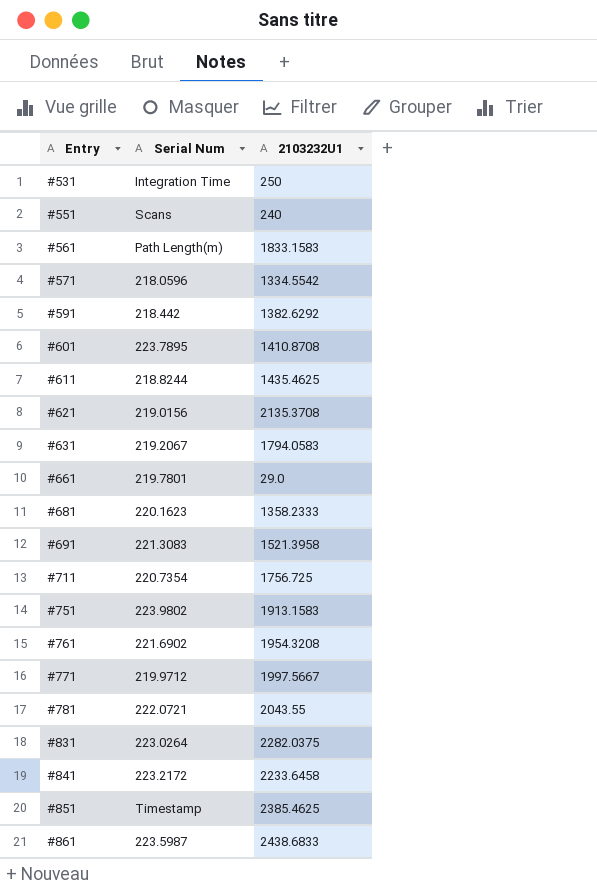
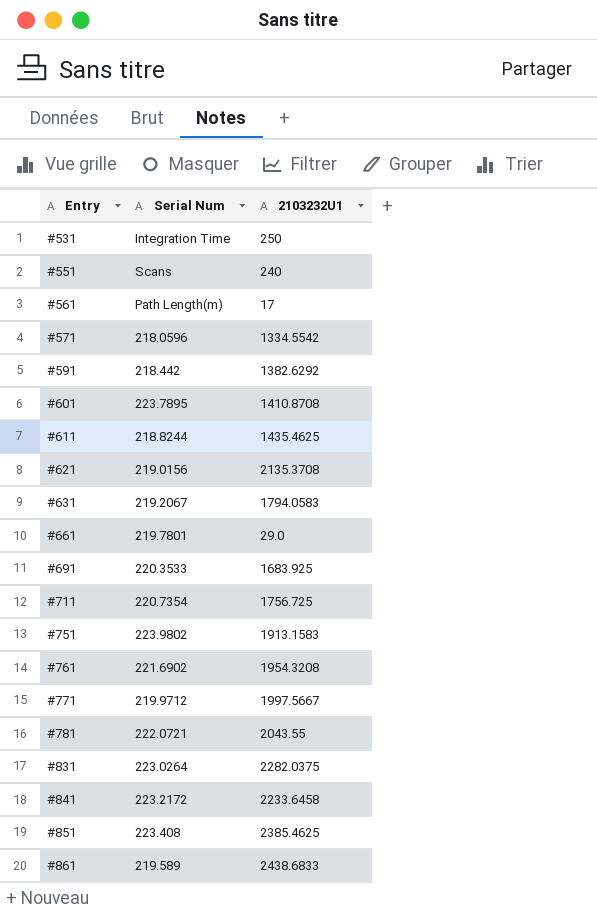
row #681: 220.1623 | 1358.2333 -> none
#561 | 2103232U1: 1833.1583 -> 17
#691 | Serial Num: 221.3083 -> 220.3533
#691 | 2103232U1: 1521.3958 -> 1683.925
#851 | Serial Num: Timestamp -> 223.408
#861 | Serial Num: 223.5987 -> 219.589

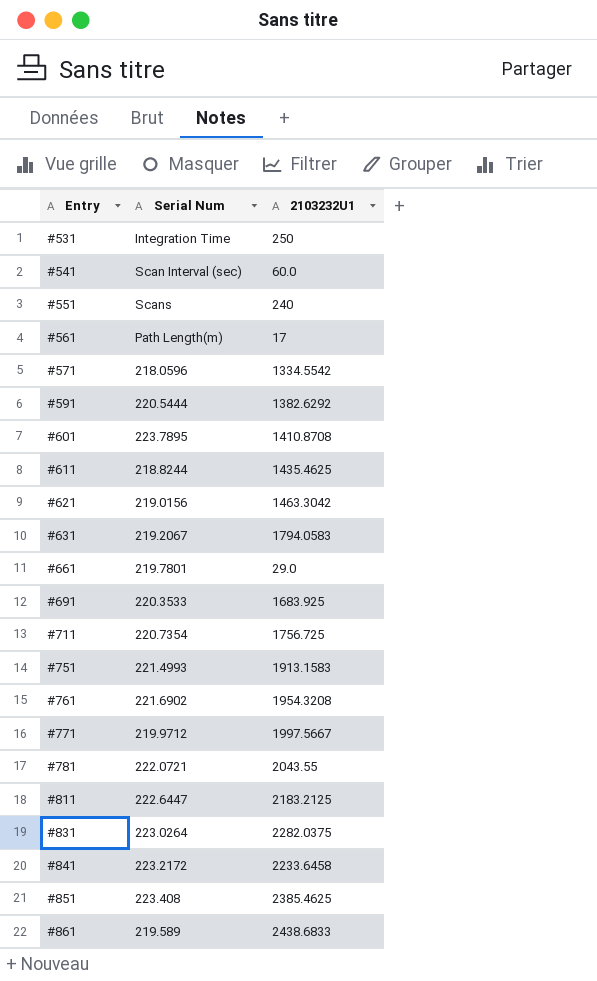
row #541: none -> Scan Interval (sec) | 60.0
#591 | Serial Num: 218.442 -> 220.5444
#621 | 2103232U1: 2135.3708 -> 1463.3042
#751 | Serial Num: 223.9802 -> 221.4993
row #811: none -> 222.6447 | 2183.2125

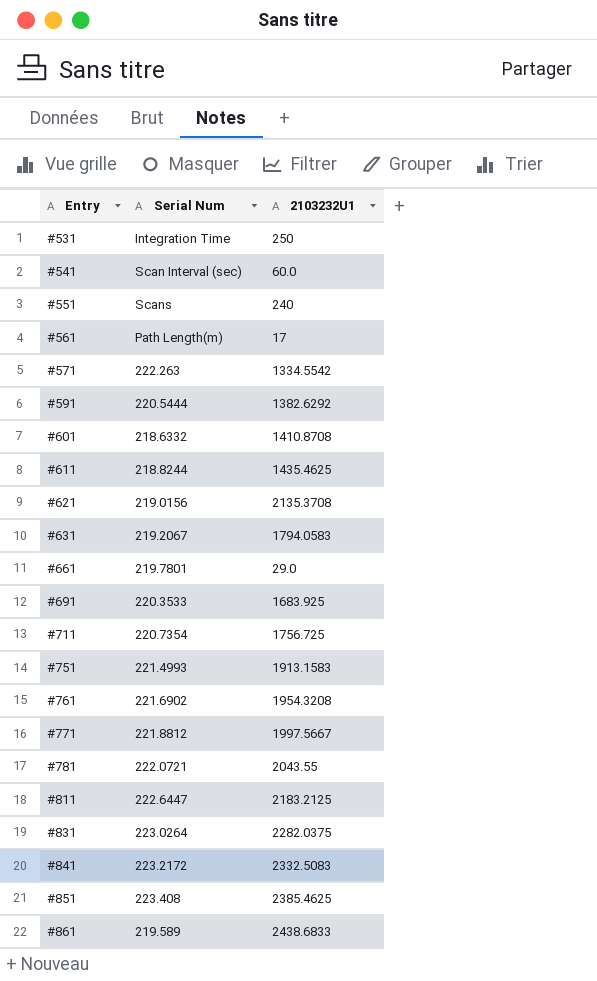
#571 | Serial Num: 218.0596 -> 222.263
#601 | Serial Num: 223.7895 -> 218.6332
#621 | 2103232U1: 1463.3042 -> 2135.3708
#771 | Serial Num: 219.9712 -> 221.8812
#841 | 2103232U1: 2233.6458 -> 2332.5083

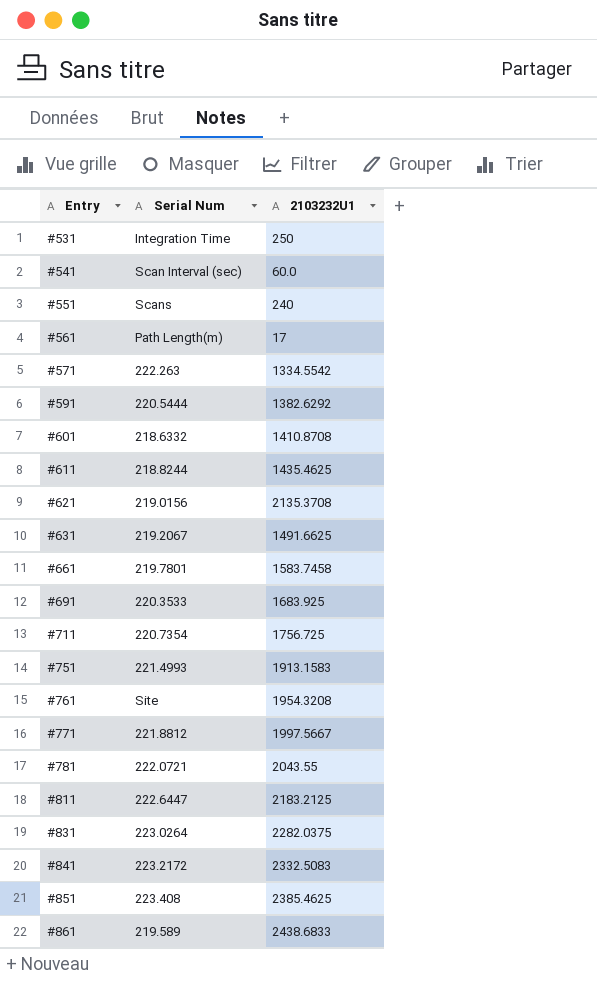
#631 | 2103232U1: 1794.0583 -> 1491.6625
#661 | 2103232U1: 29.0 -> 1583.7458
#761 | Serial Num: 221.6902 -> Site

